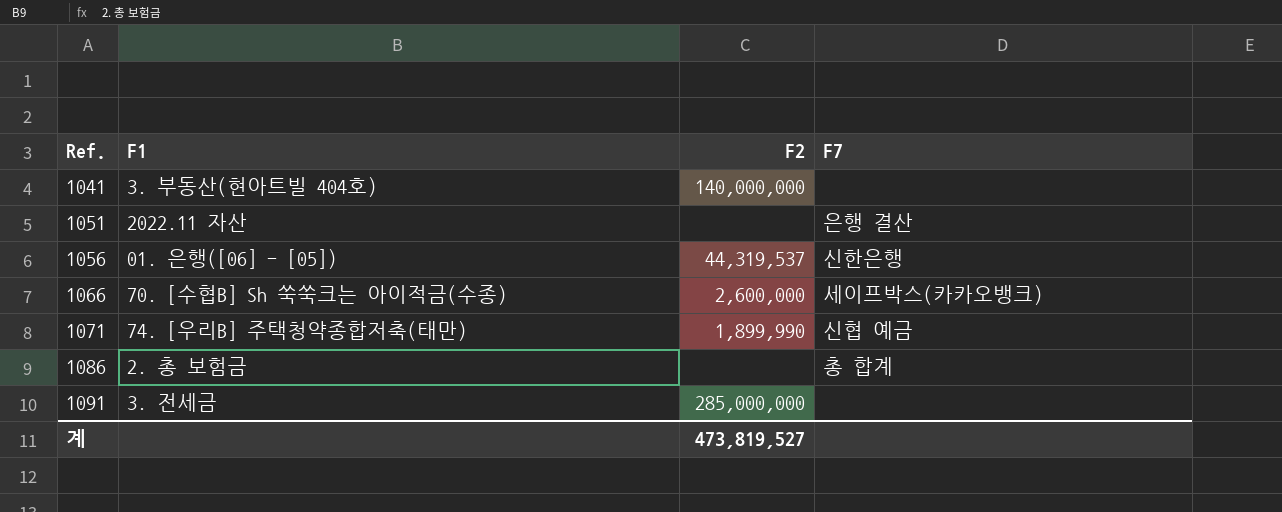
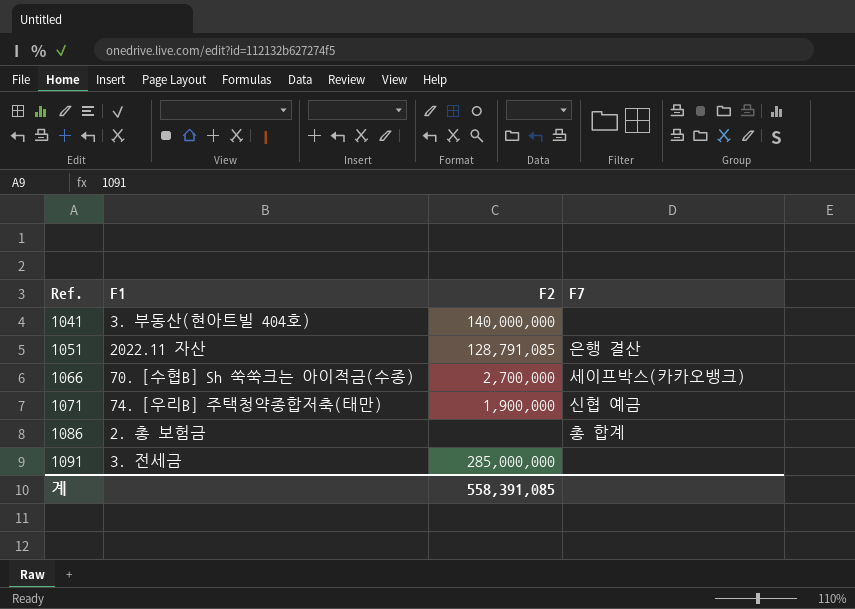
row 1056: 01. 은행([06] - [05]) | 44,319,537 | 신한은행 -> none
1051 | F2: none -> 128,791,085
1066 | F2: 2,600,000 -> 2,700,000
1071 | F2: 1,899,990 -> 1,900,000
계 | F2: 473,819,527 -> 558,391,085

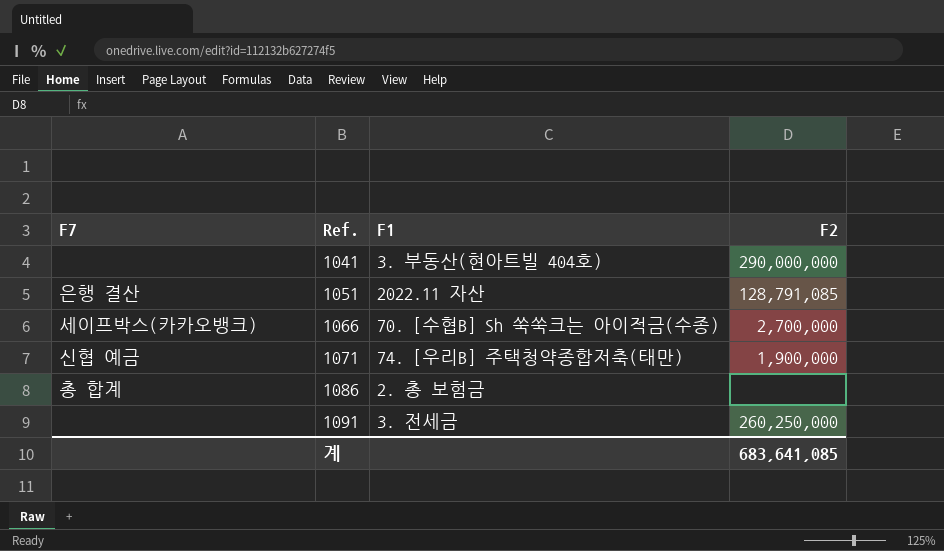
column F7 | position: 4 -> 1
1041 | F2: 140,000,000 -> 290,000,000
1091 | F2: 285,000,000 -> 260,250,000
계 | F2: 558,391,085 -> 683,641,085

